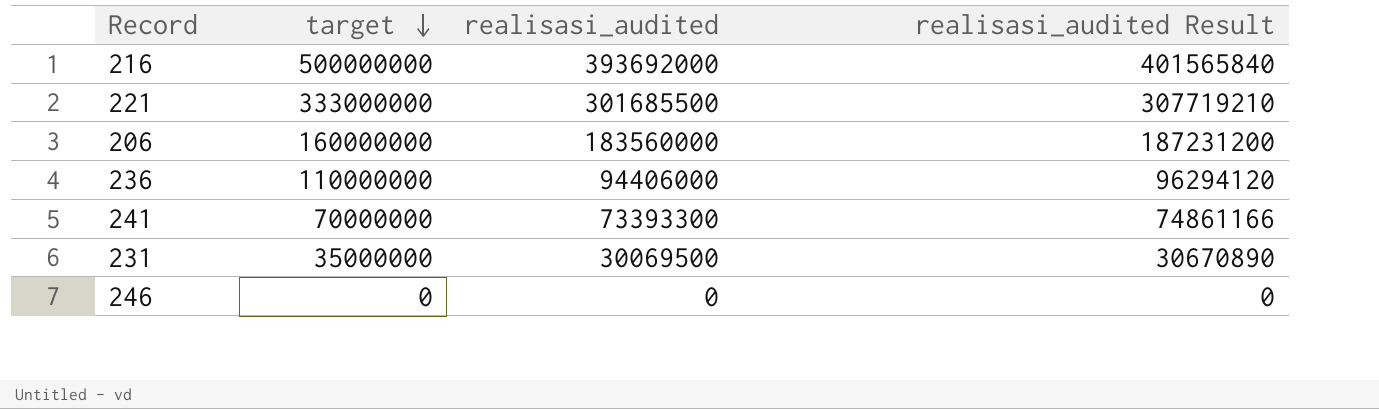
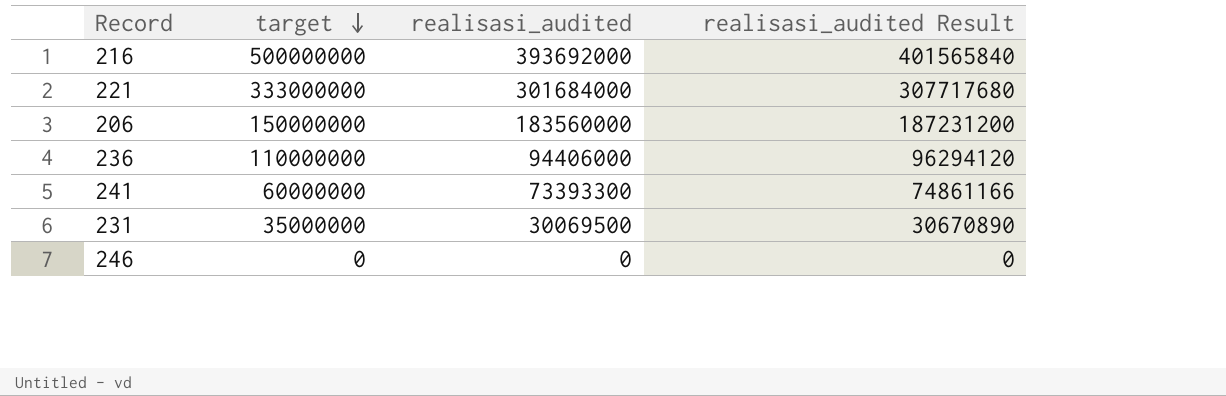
221 | realisasi_audited: 301685500 -> 301684000
221 | realisasi_audited Result: 307719210 -> 307717680
206 | target: 160000000 -> 150000000
241 | target: 70000000 -> 60000000

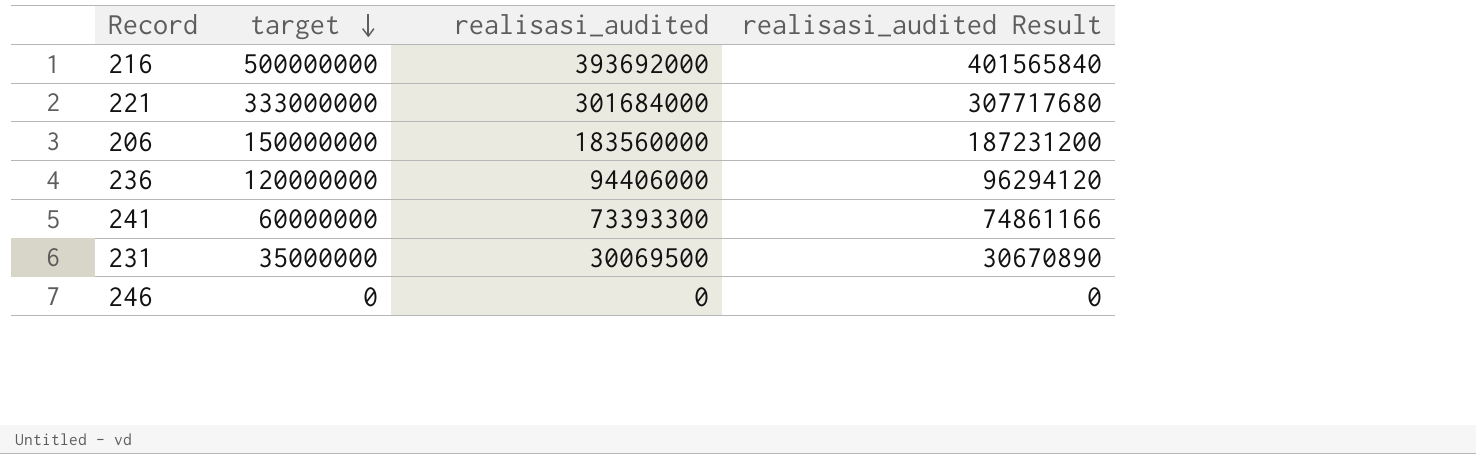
236 | target: 110000000 -> 120000000

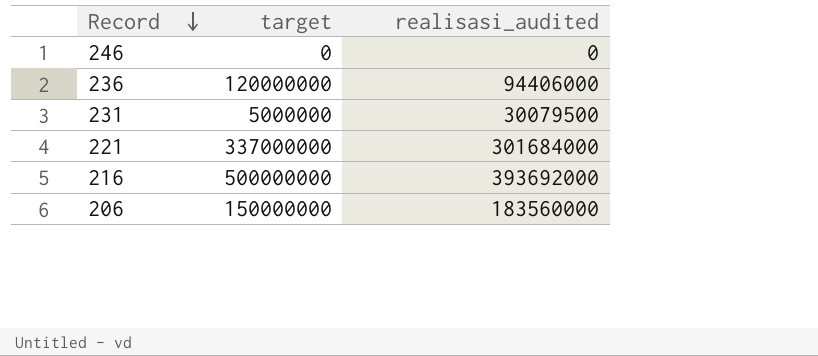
row order: target descending -> Record descending
column realisasi_audited Result | formula: [realisasi_audited] * 1.02 -> none
row 241: 60000000 | 73393300 | 74861166 -> none
231 | target: 35000000 -> 5000000
231 | realisasi_audited: 30069500 -> 30079500
221 | target: 333000000 -> 337000000

